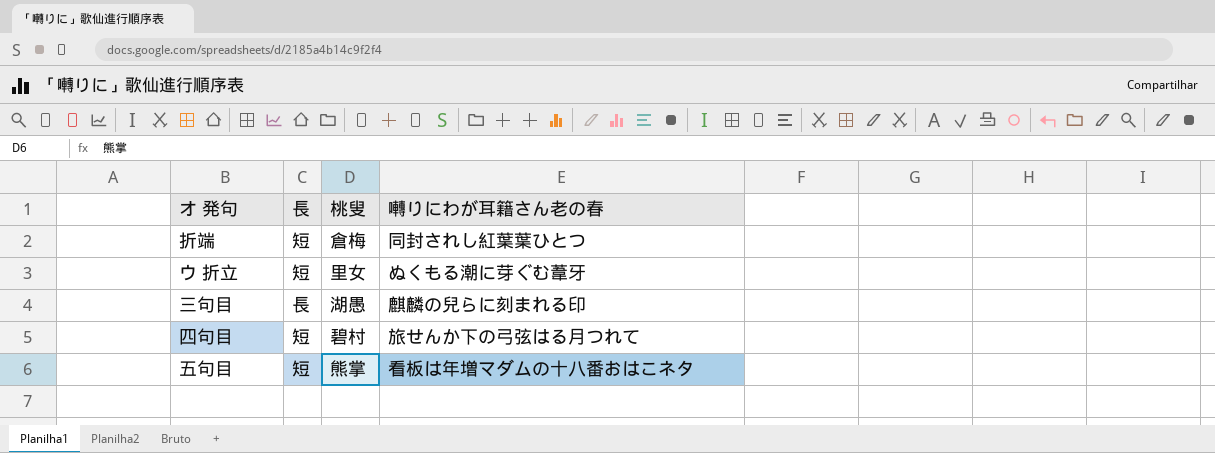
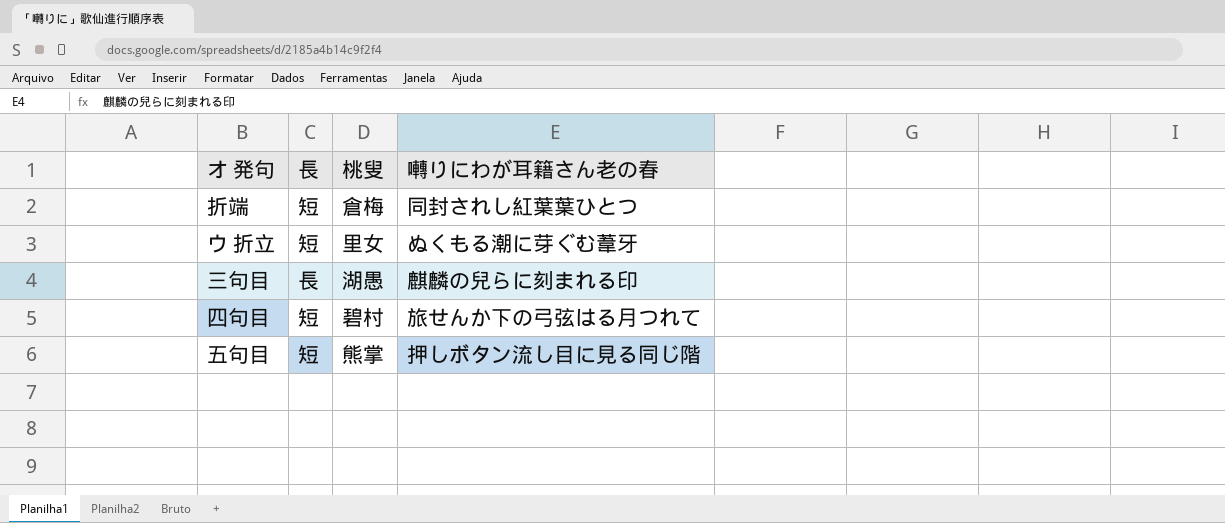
五句目 | 囀りにわが耳籍さん老の春: 看板は年増マダムの十八番おはこネタ -> 押しボタン流し目に見る同じ階

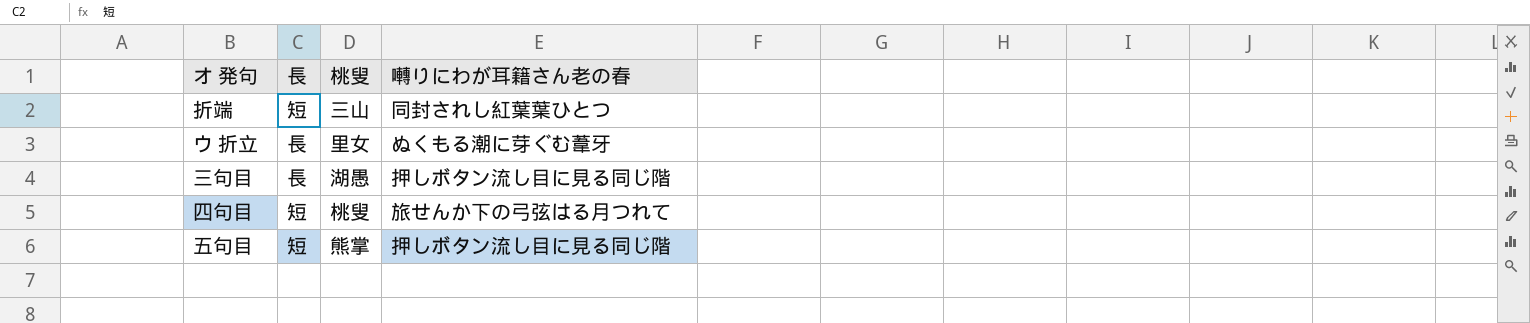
折端 | 桃叟: 倉梅 -> 三山
ウ 折立 | 長: 短 -> 長
三句目 | 囀りにわが耳籍さん老の春: 麒麟の兒らに刻まれる印 -> 押しボタン流し目に見る同じ階
四句目 | 桃叟: 碧村 -> 桃叟

